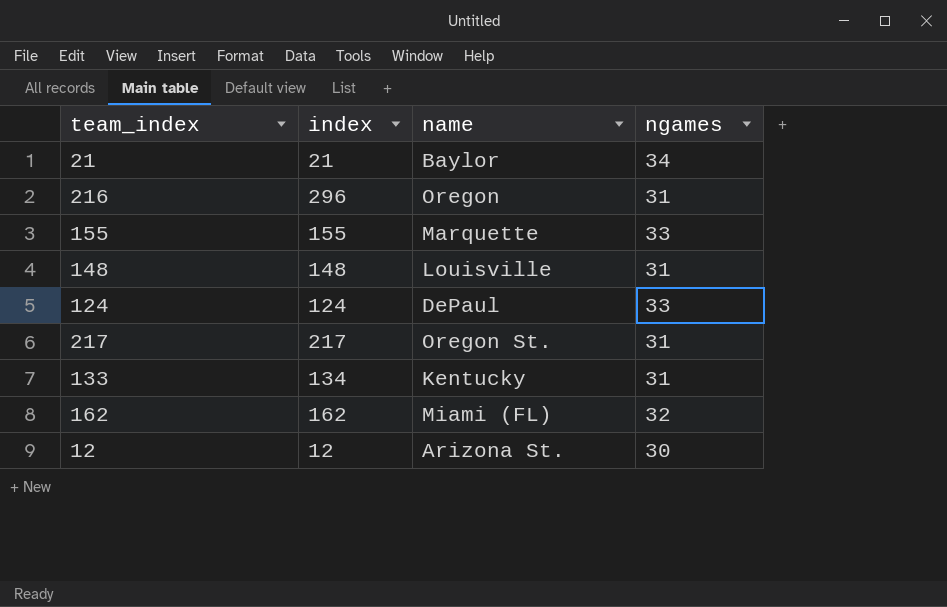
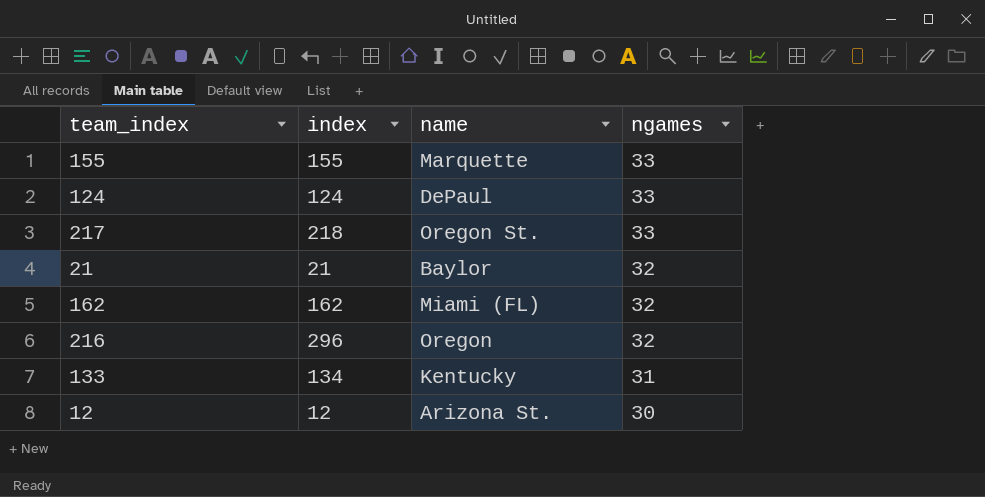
row order: none -> ngames descending
row 148: 148 | Louisville | 31 -> none
217 | index: 217 -> 218
217 | ngames: 31 -> 33
21 | ngames: 34 -> 32
216 | ngames: 31 -> 32

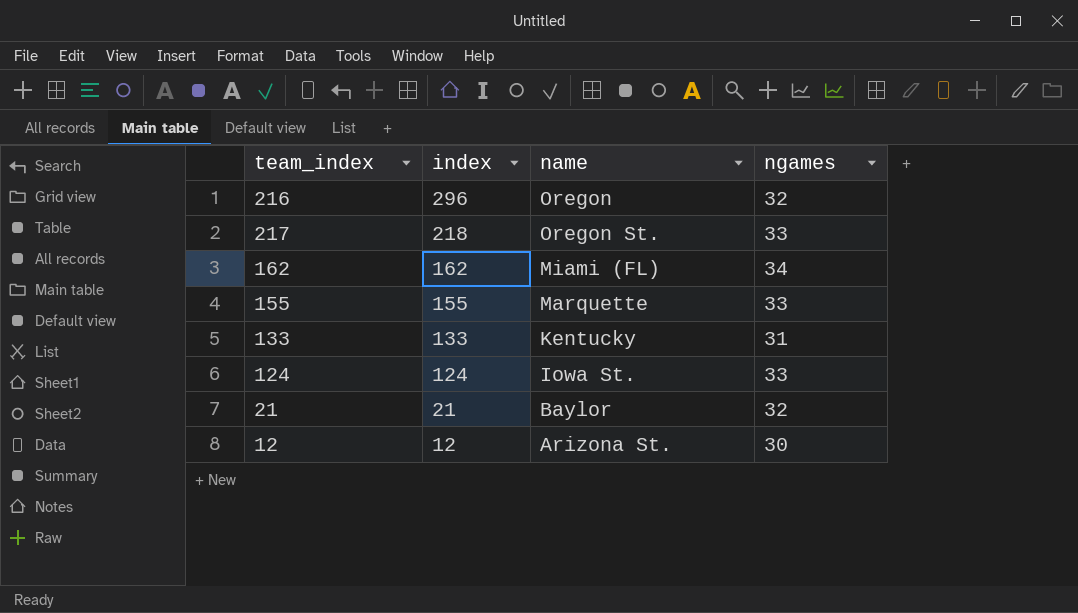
row order: ngames descending -> index descending
162 | ngames: 32 -> 34
133 | index: 134 -> 133
124 | name: DePaul -> Iowa St.

